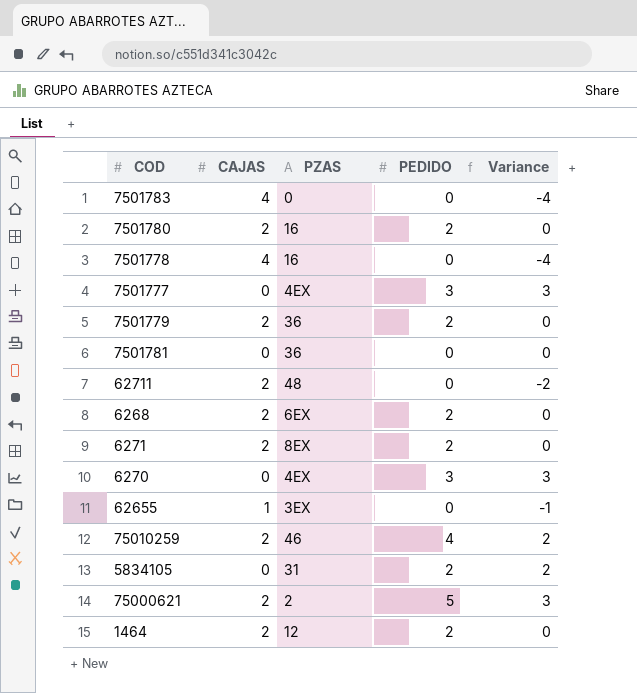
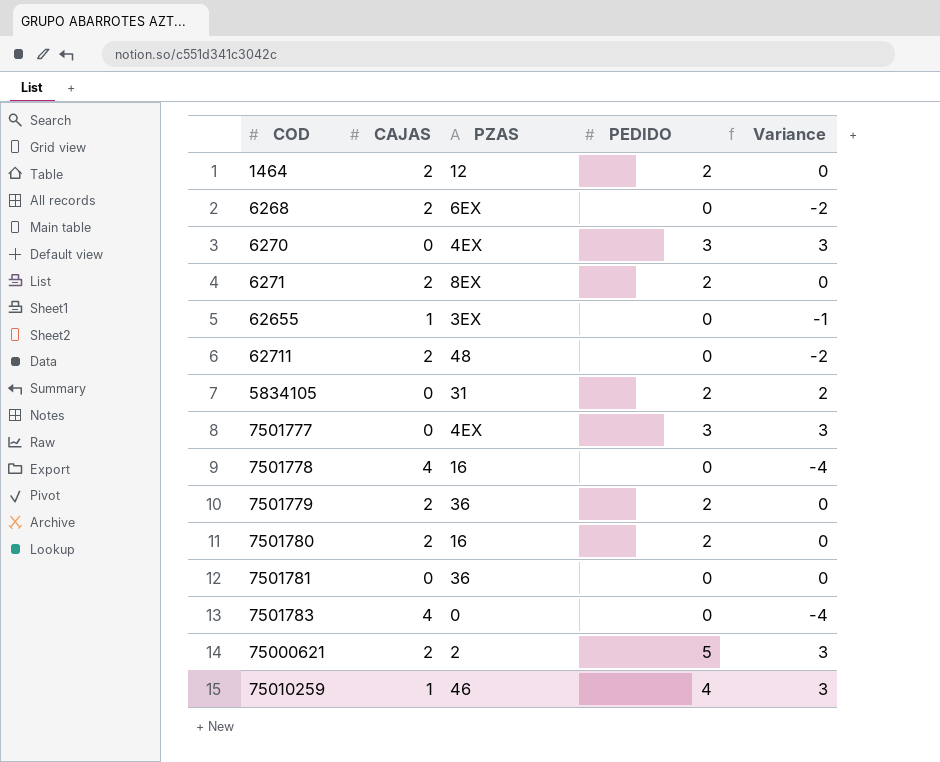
row order: none -> COD ascending
6268 | PEDIDO: 2 -> 0
6268 | Variance: 0 -> -2
75010259 | CAJAS: 2 -> 1
75010259 | Variance: 2 -> 3

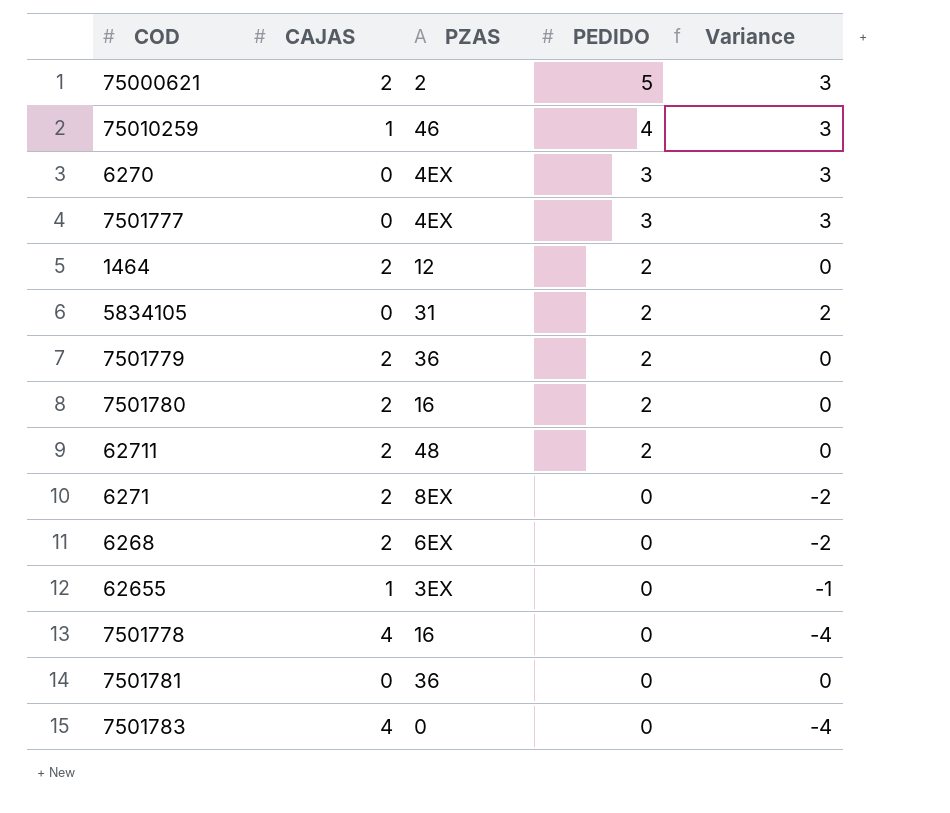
row order: COD ascending -> PEDIDO descending
62711 | PEDIDO: 0 -> 2
62711 | Variance: -2 -> 0
6271 | PEDIDO: 2 -> 0
6271 | Variance: 0 -> -2

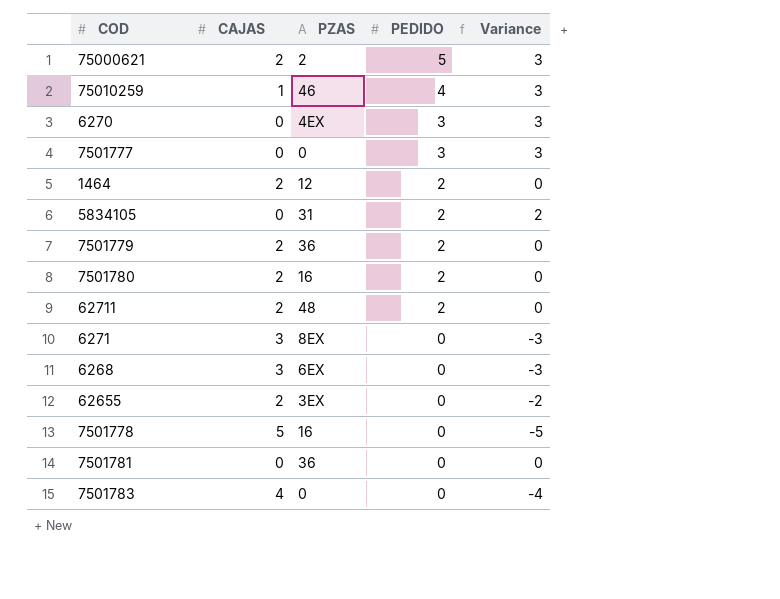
7501777 | PZAS: 4EX -> 0
6271 | CAJAS: 2 -> 3
6271 | Variance: -2 -> -3
6268 | CAJAS: 2 -> 3
6268 | Variance: -2 -> -3
62655 | CAJAS: 1 -> 2
62655 | Variance: -1 -> -2
7501778 | CAJAS: 4 -> 5
7501778 | Variance: -4 -> -5

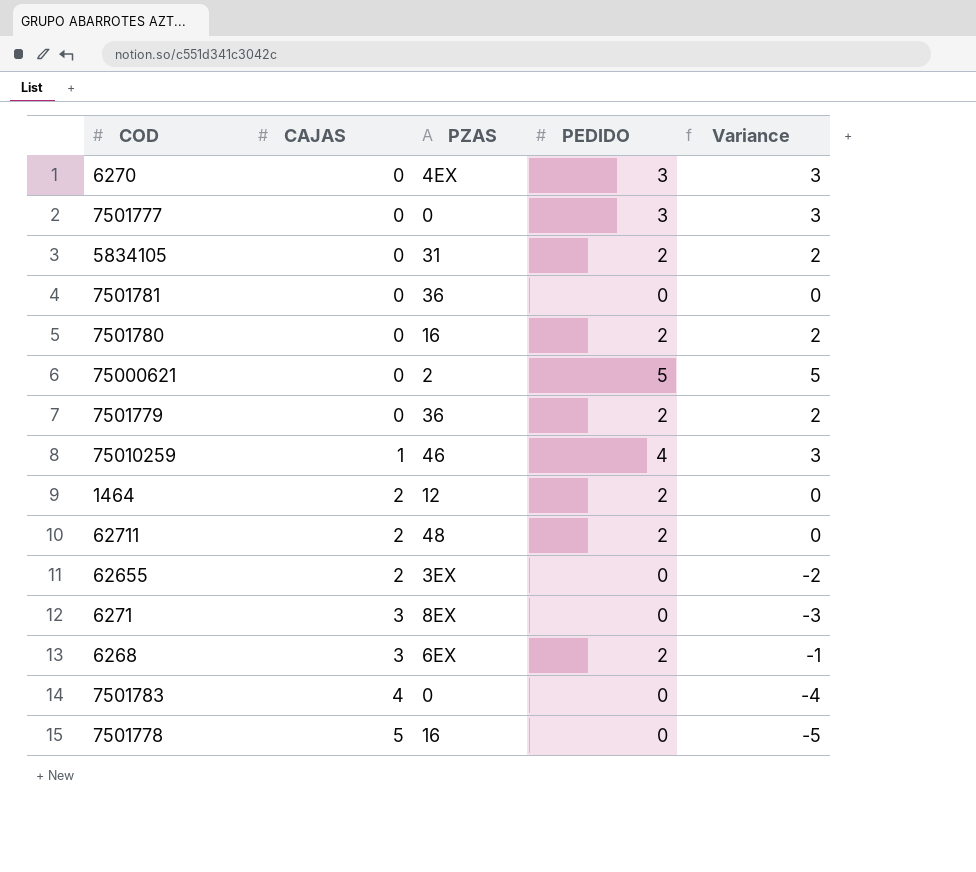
row order: PEDIDO descending -> CAJAS ascending
7501780 | CAJAS: 2 -> 0
7501780 | Variance: 0 -> 2
75000621 | CAJAS: 2 -> 0
75000621 | Variance: 3 -> 5
7501779 | CAJAS: 2 -> 0
7501779 | Variance: 0 -> 2
6268 | PEDIDO: 0 -> 2
6268 | Variance: -3 -> -1

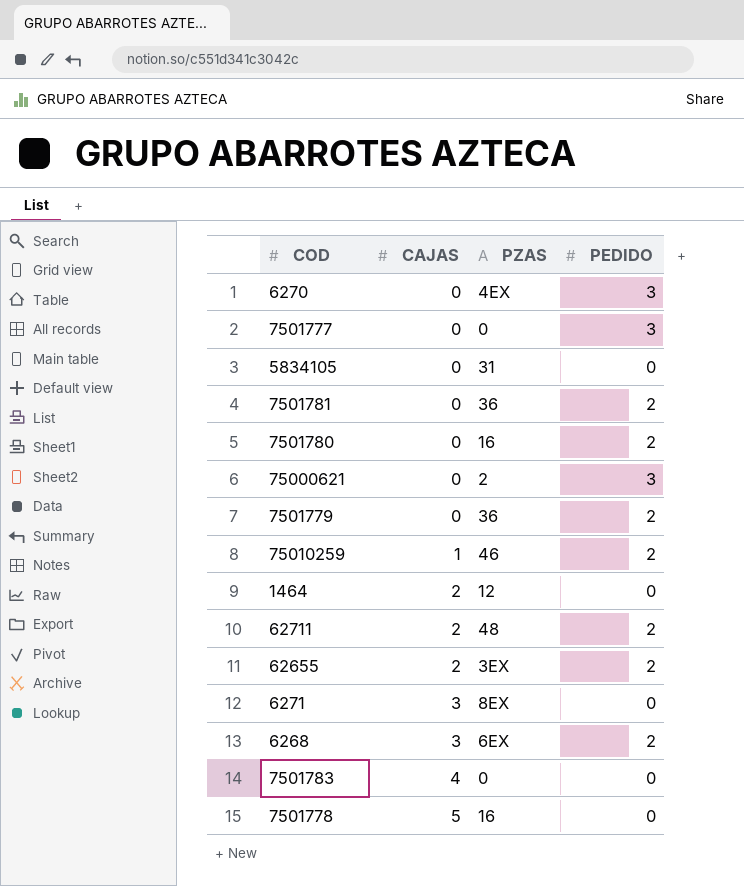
column Variance | formula: [PEDIDO] - [CAJAS] -> none
5834105 | PEDIDO: 2 -> 0
7501781 | PEDIDO: 0 -> 2
75000621 | PEDIDO: 5 -> 3
75010259 | PEDIDO: 4 -> 2
1464 | PEDIDO: 2 -> 0
62655 | PEDIDO: 0 -> 2

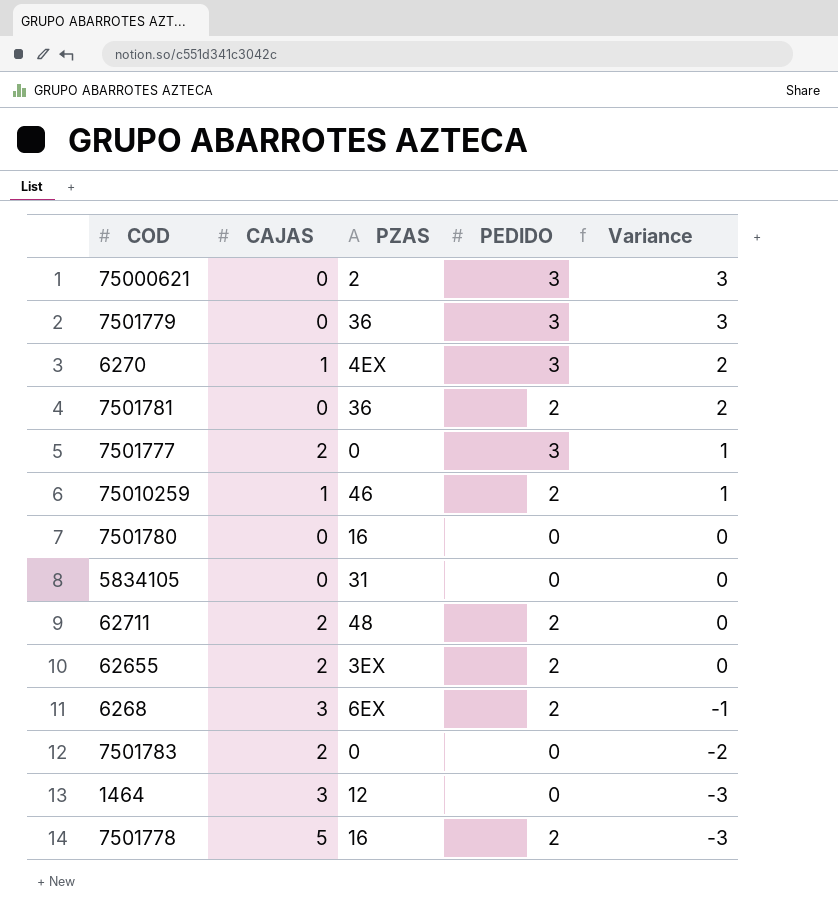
row order: CAJAS ascending -> Variance descending
column Variance | formula: none -> [PEDIDO] - [CAJAS]
row 6271: 3 | 8EX | 0 -> none
7501779 | PEDIDO: 2 -> 3
6270 | CAJAS: 0 -> 1
7501777 | CAJAS: 0 -> 2
7501780 | PEDIDO: 2 -> 0
7501783 | CAJAS: 4 -> 2
1464 | CAJAS: 2 -> 3
7501778 | PEDIDO: 0 -> 2

